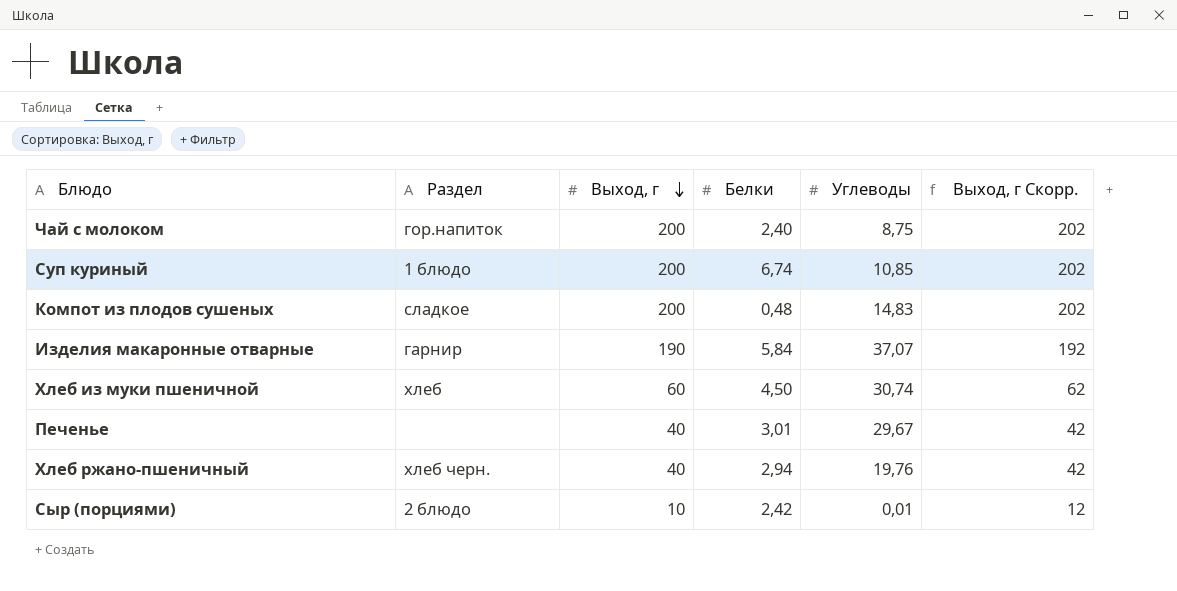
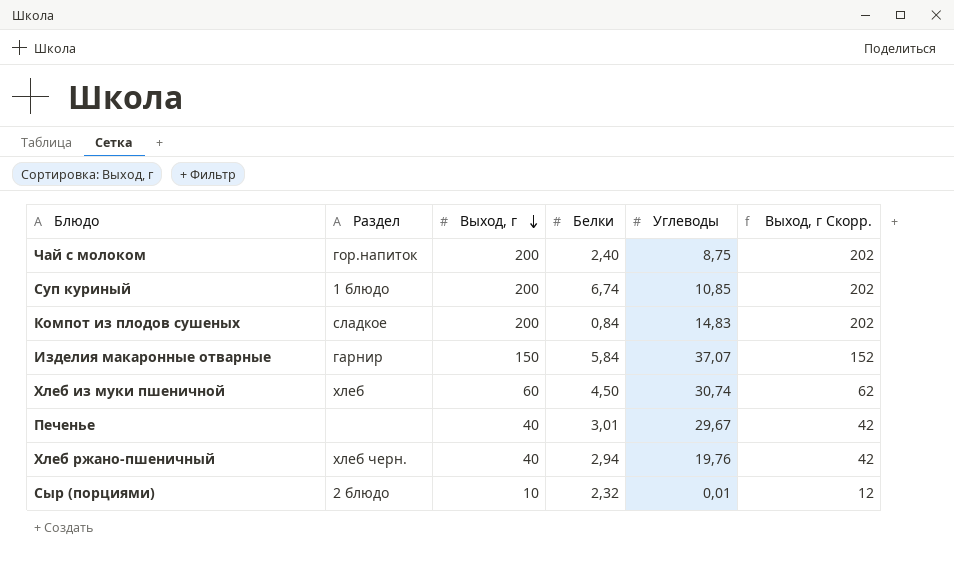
Компот из плодов сушеных | Белки: 0,48 -> 0,84
Изделия макаронные отварные | Выход, г: 190 -> 150
Изделия макаронные отварные | Выход, г Скорр.: 192 -> 152
Сыр (порциями) | Белки: 2,42 -> 2,32

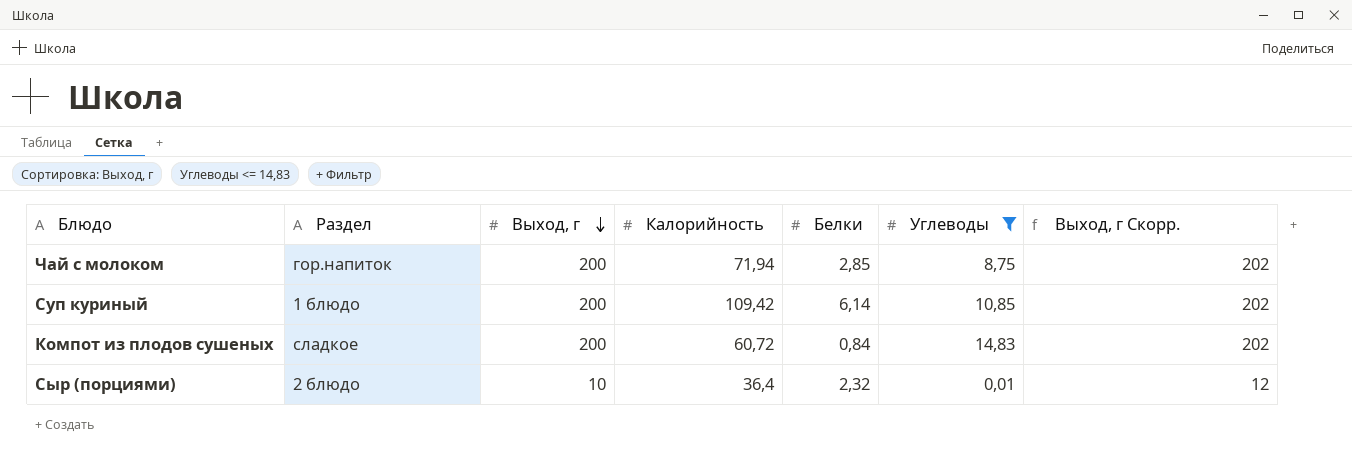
filter: none -> Углеводы <= 14,83
column Калорийность | position: none -> 4
Чай с молоком | Белки: 2,40 -> 2,85
Суп куриный | Белки: 6,74 -> 6,14

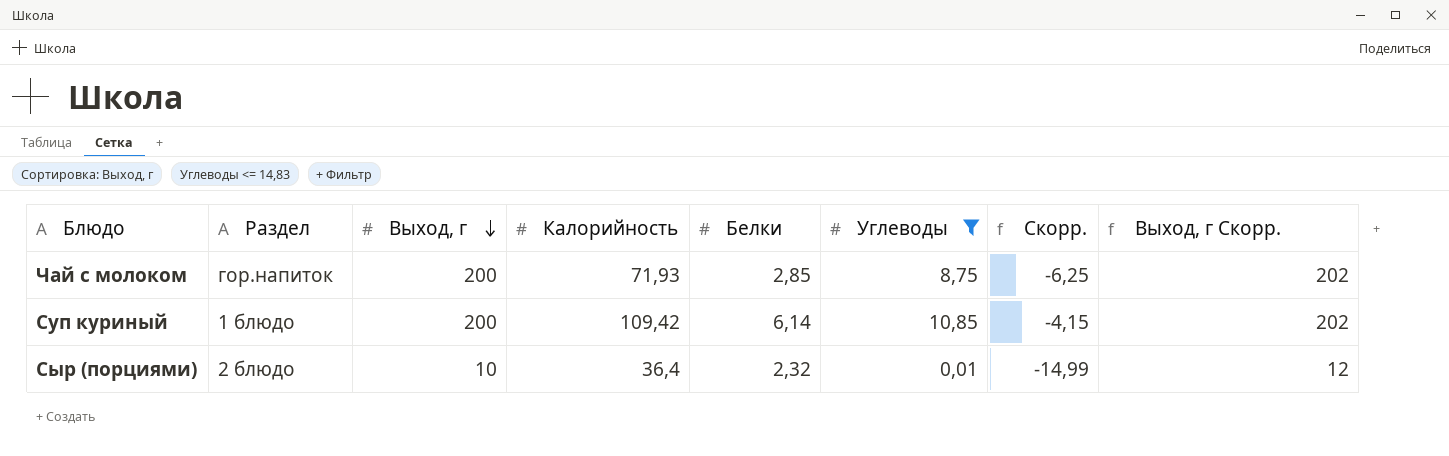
column Скорр. | formula: none -> [Углеводы] - 15
row Компот из плодов сушеных: сладкое | 200 | 60,72 | 0,84 | 14,83 | 202 -> none
Чай с молоком | Калорийность: 71,94 -> 71,93

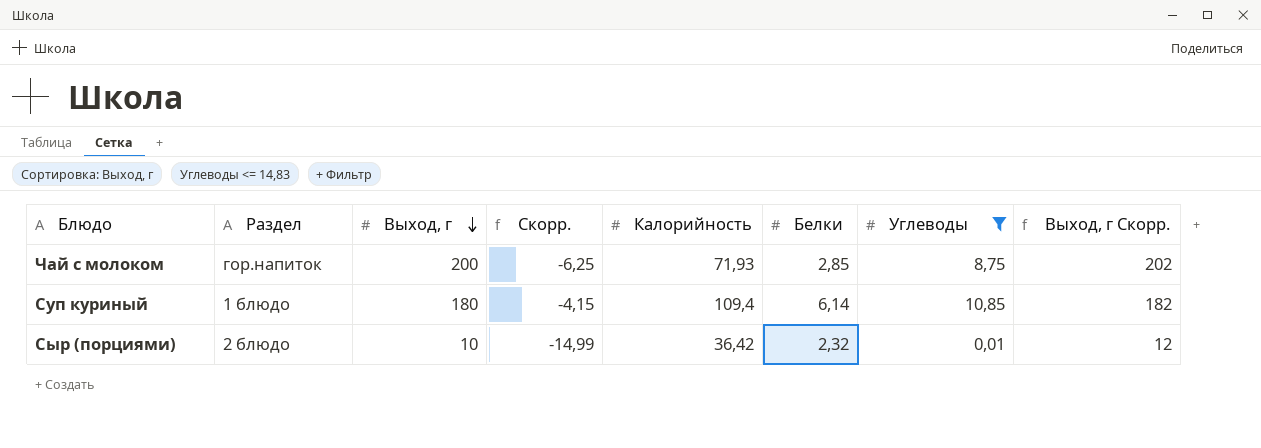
column Скорр. | position: 7 -> 4
Суп куриный | Выход, г: 200 -> 180
Суп куриный | Калорийность: 109,42 -> 109,4
Суп куриный | Выход, г Скорр.: 202 -> 182
Сыр (порциями) | Калорийность: 36,4 -> 36,42

